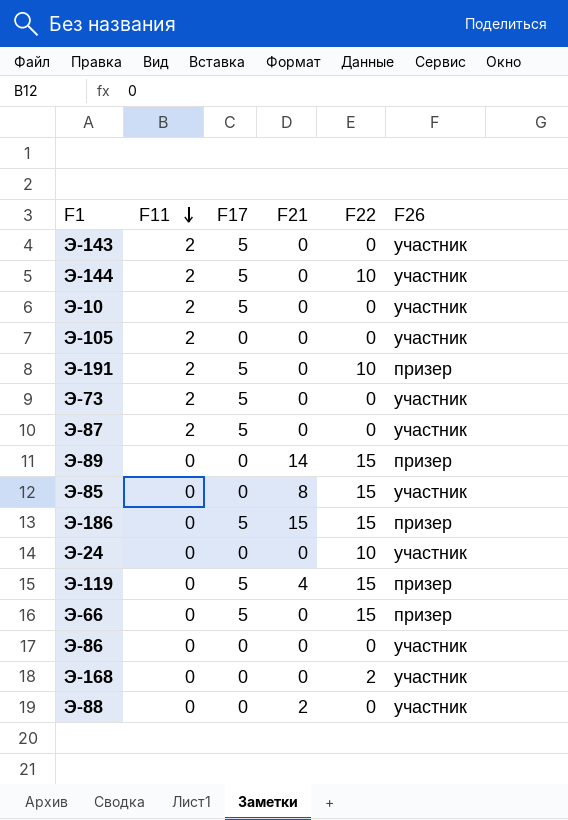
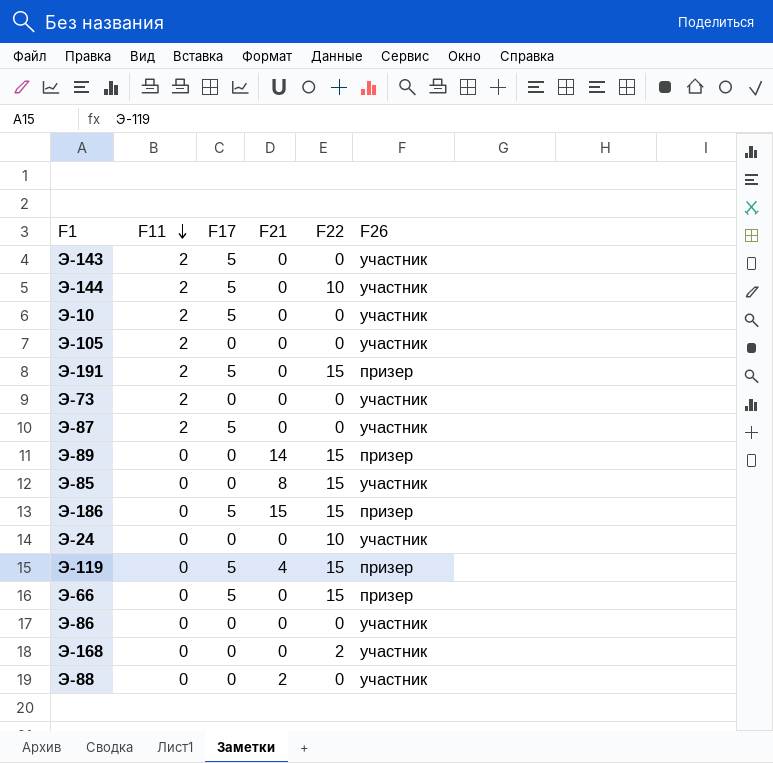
Э-191 | F22: 10 -> 15
Э-73 | F17: 5 -> 0

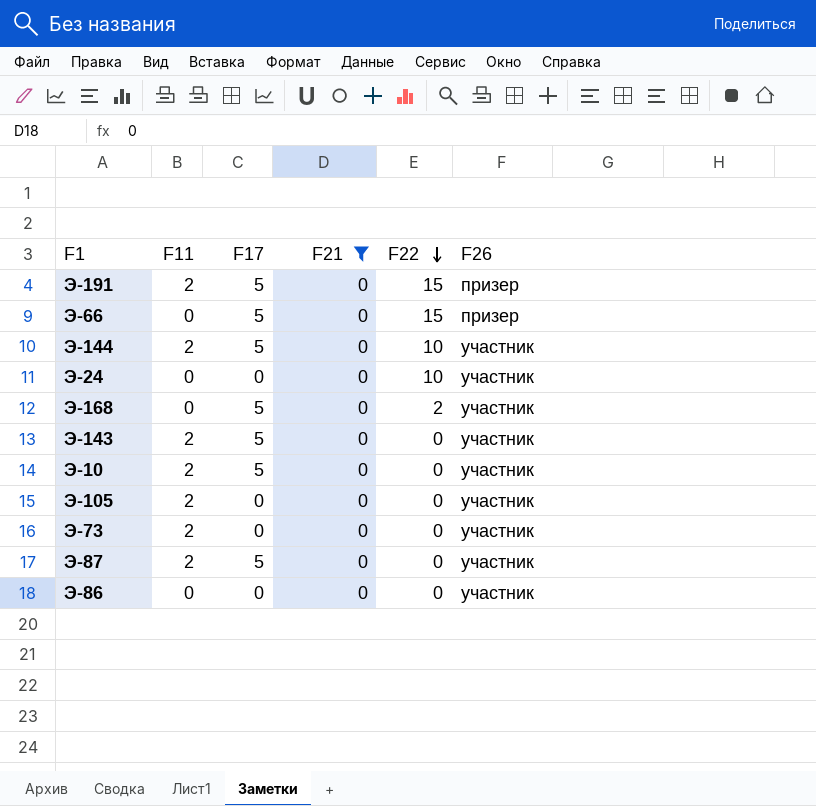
filter: none -> F21 = 0
row order: F11 descending -> F22 descending
Э-168 | F17: 0 -> 5

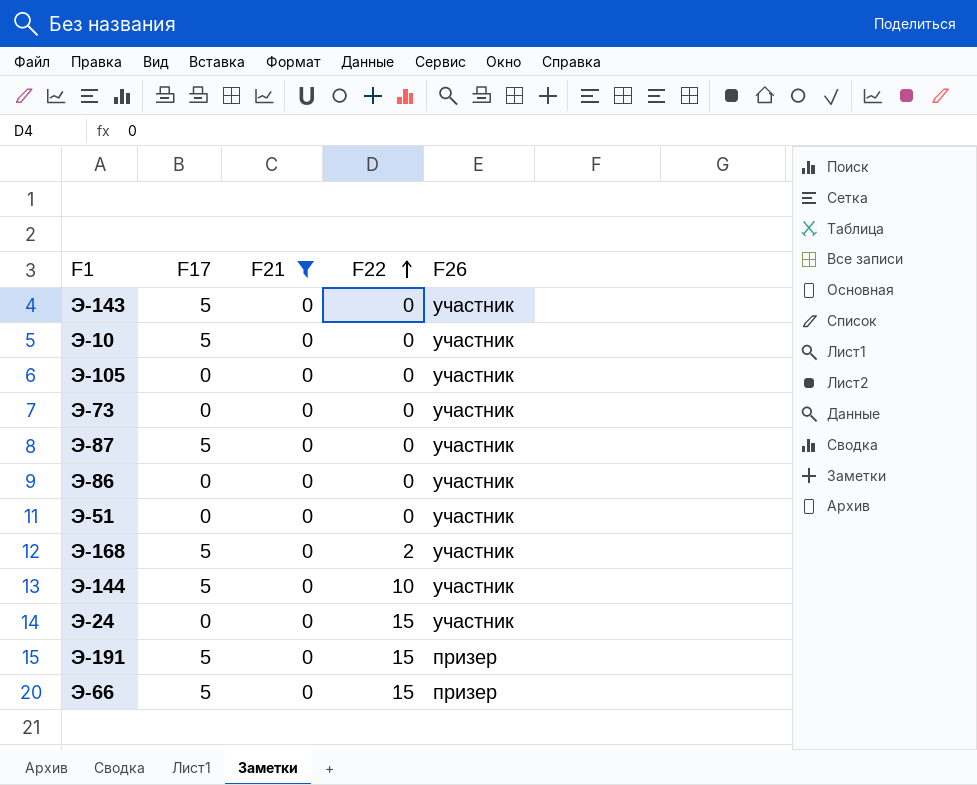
row order: F22 descending -> F22 ascending
column F11 | position: 2 -> none
row Э-51: none -> 0 | 0 | 0 | участник
Э-24 | F22: 10 -> 15

